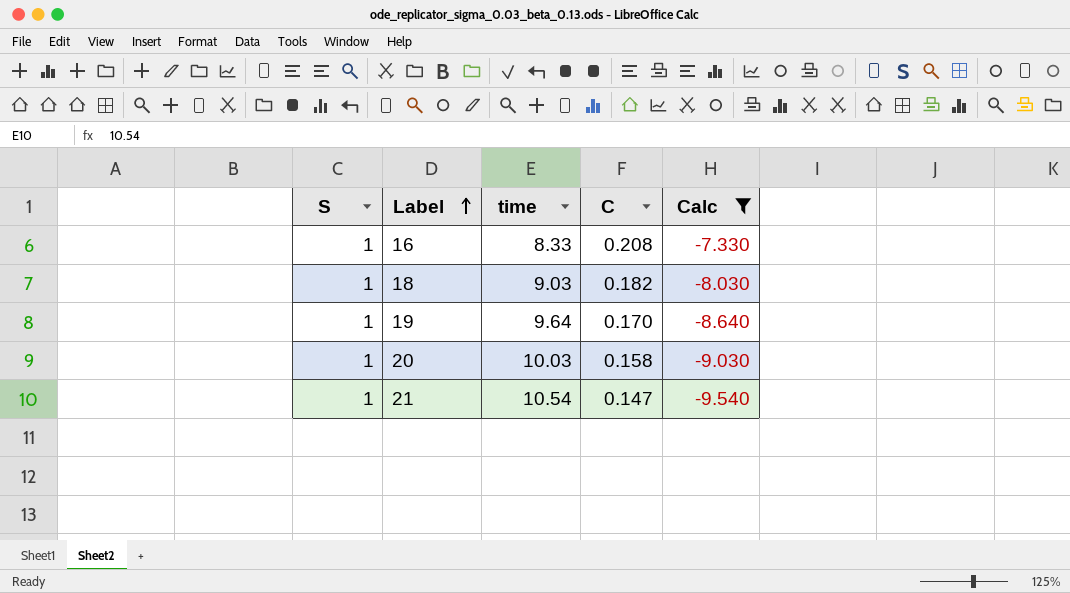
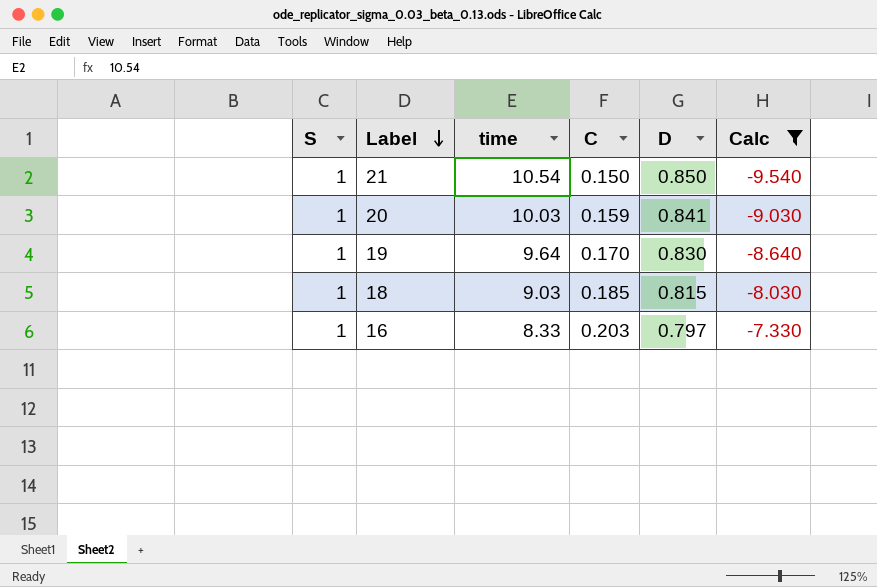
row order: Label ascending -> Label descending
column D | formula: none -> [S] - [C]
21 | C: 0.147 -> 0.150
20 | C: 0.158 -> 0.159
18 | C: 0.182 -> 0.185
16 | C: 0.208 -> 0.203

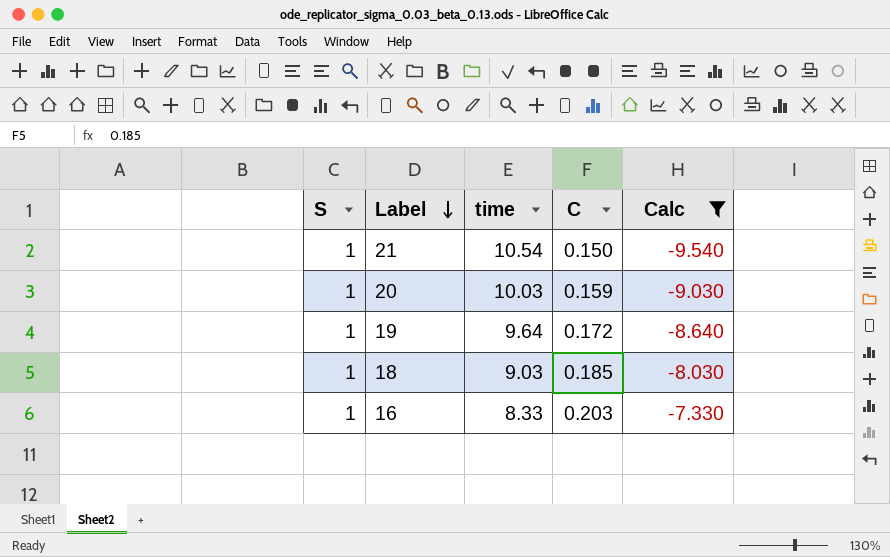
column D | formula: [S] - [C] -> none
19 | C: 0.170 -> 0.172

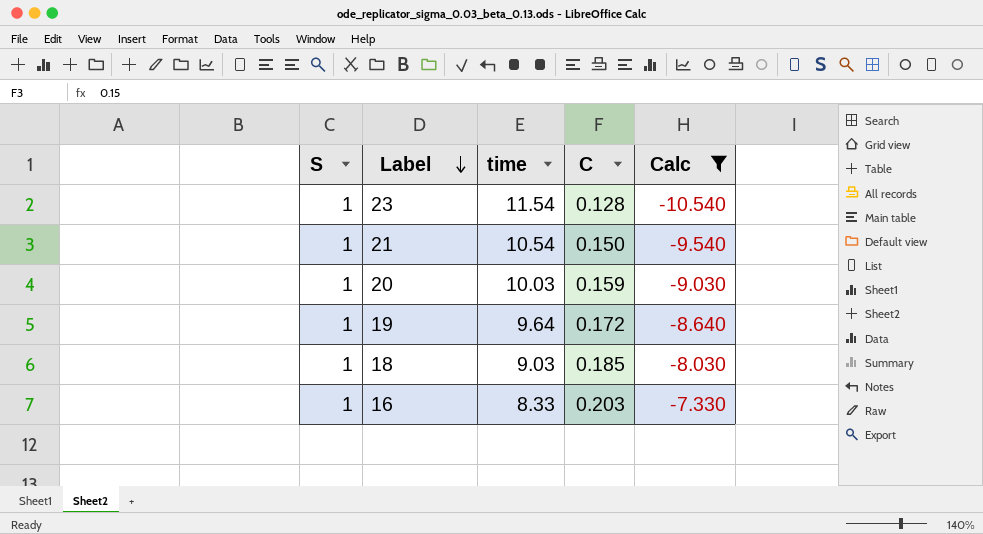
row 23: none -> 1 | 11.54 | 0.128 | -10.540

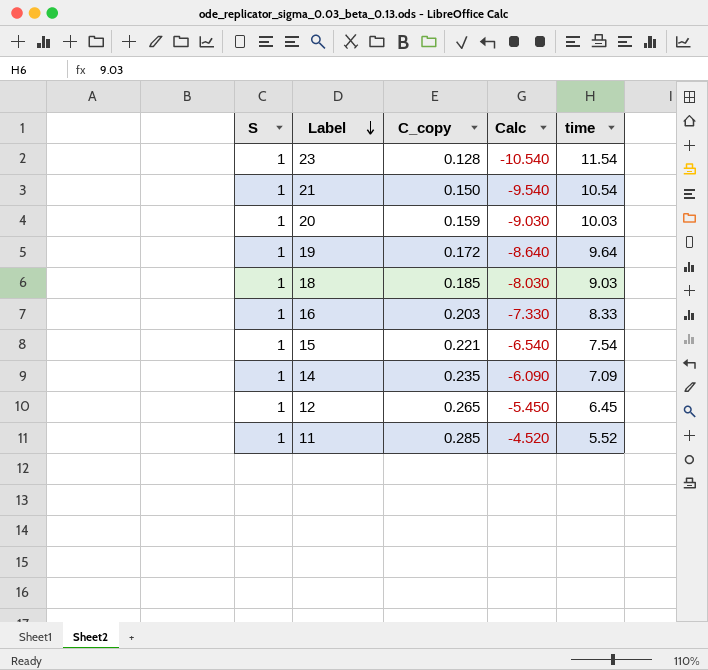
filter: Calc <= -7.330 -> none
column name: C -> C_copy
column time | position: 3 -> 5

